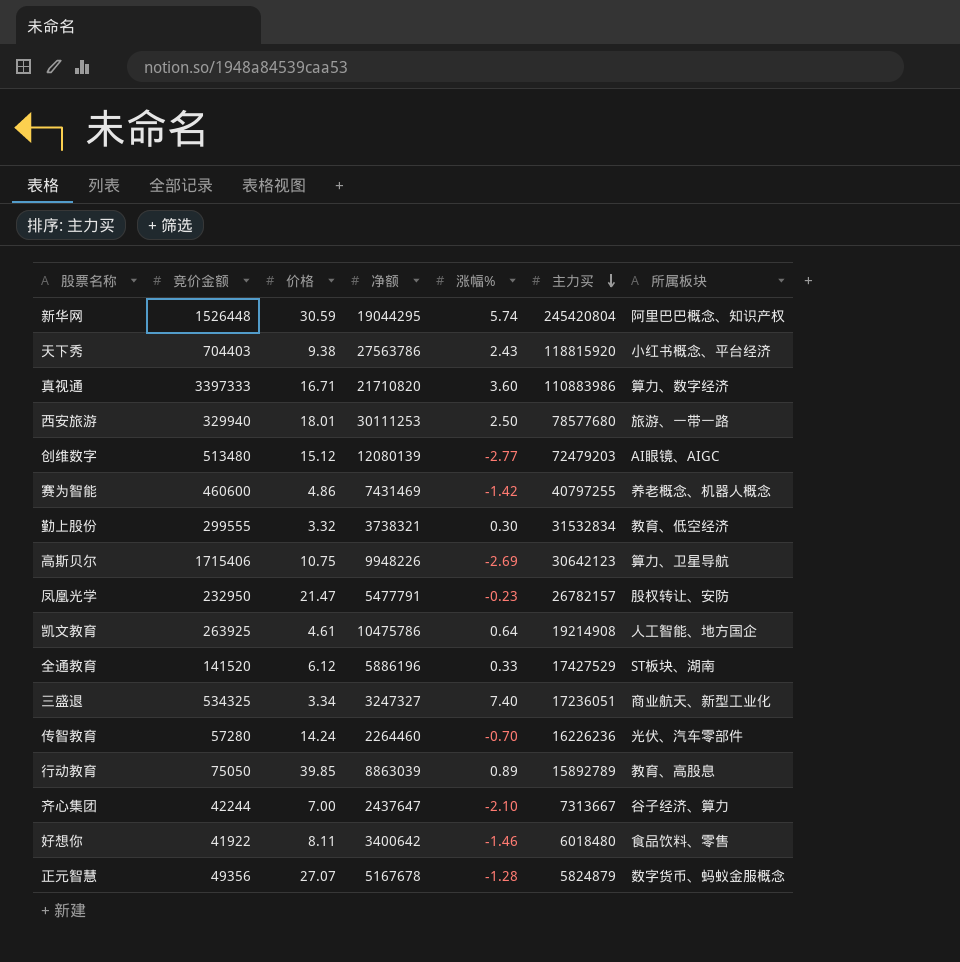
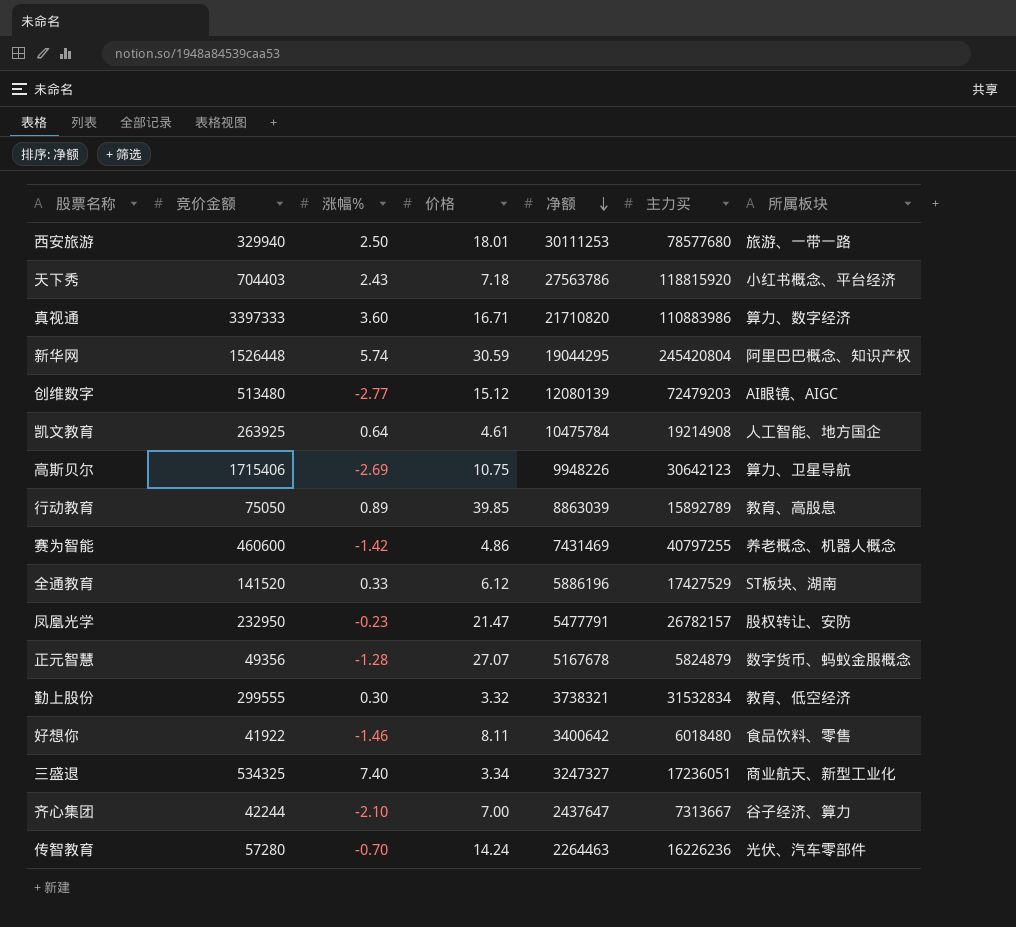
row order: 主力买 descending -> 净额 descending
column 涨幅% | position: 5 -> 3
天下秀 | 价格: 9.38 -> 7.18
凯文教育 | 净额: 10475786 -> 10475784
传智教育 | 净额: 2264460 -> 2264463

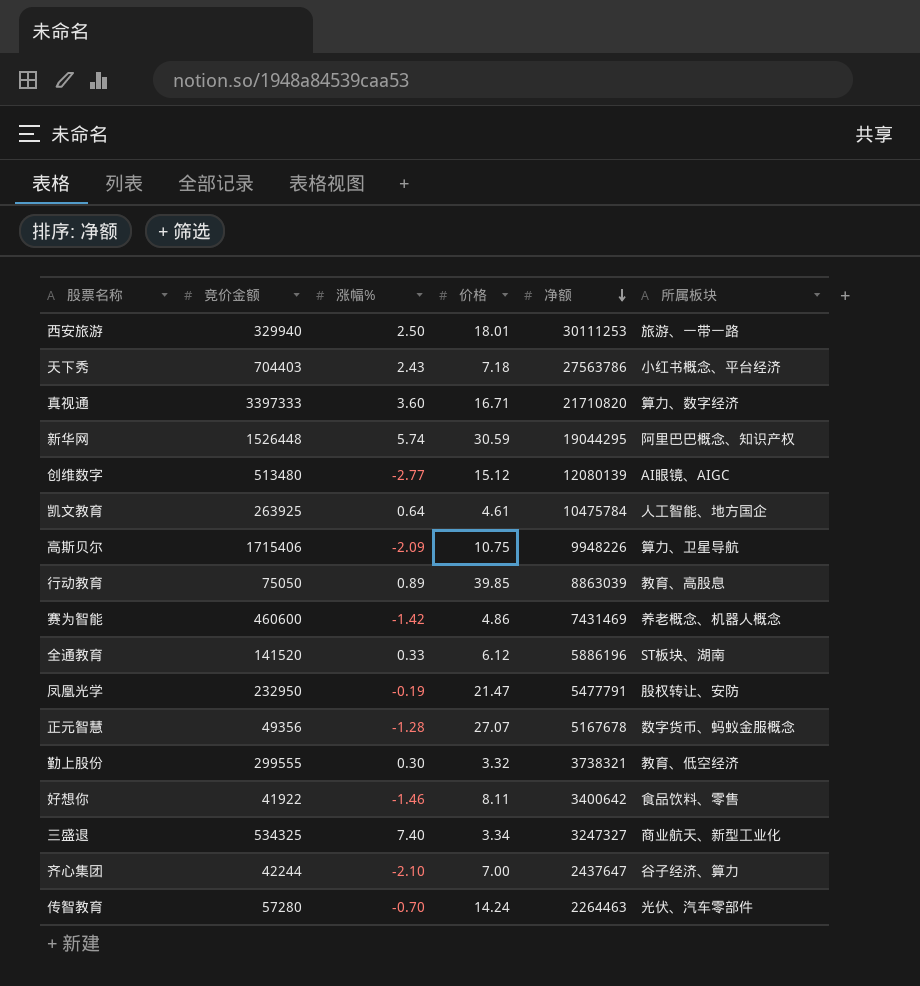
column 主力买 | position: 6 -> none
高斯贝尔 | 涨幅%: -2.69 -> -2.09
凤凰光学 | 涨幅%: -0.23 -> -0.19

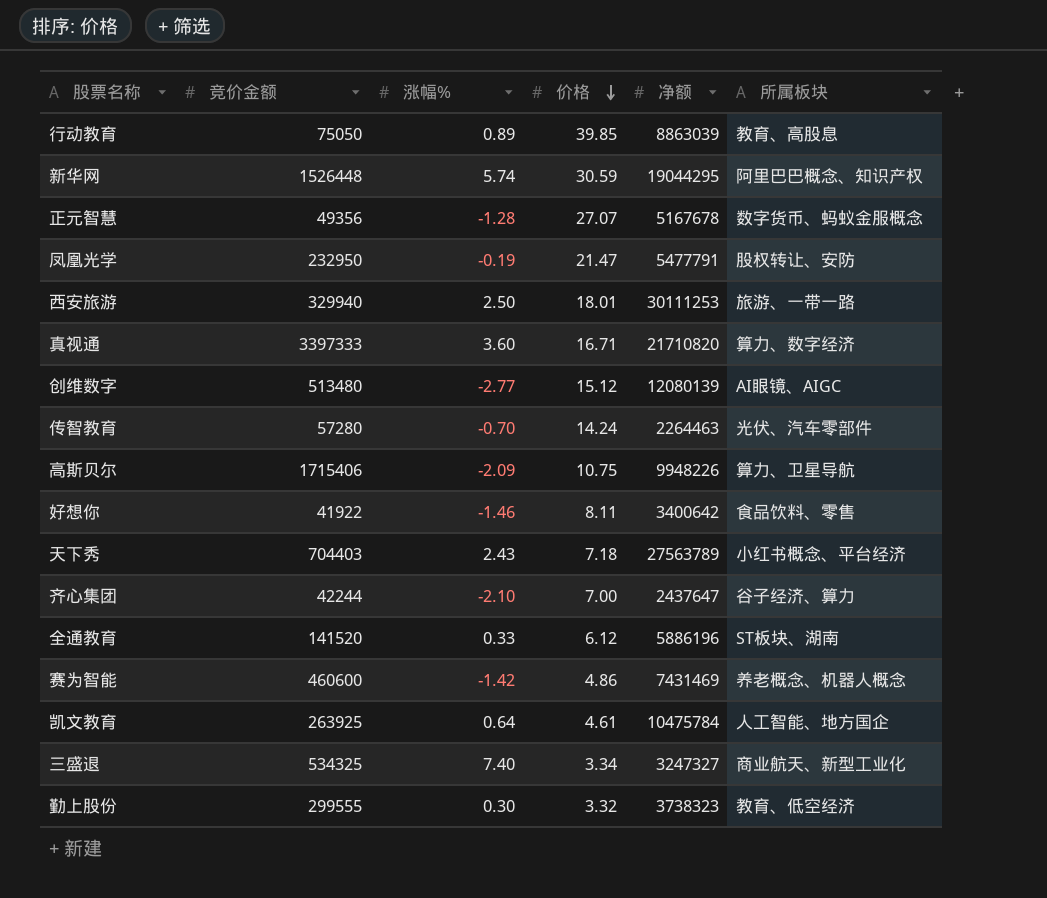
row order: 净额 descending -> 价格 descending
天下秀 | 净额: 27563786 -> 27563789
勤上股份 | 净额: 3738321 -> 3738323

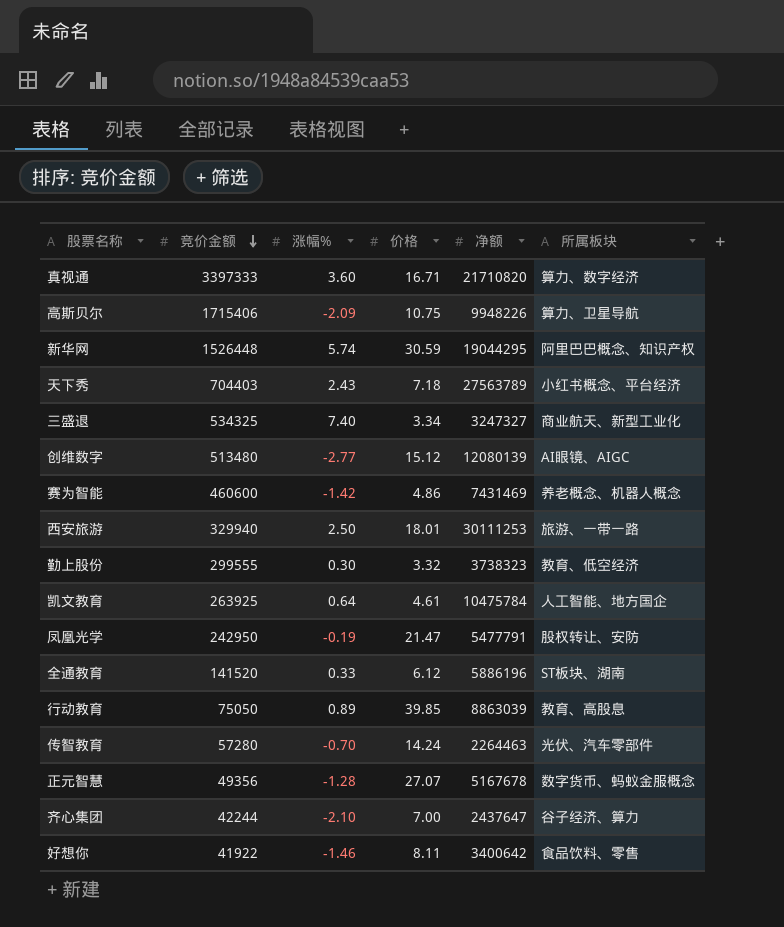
row order: 价格 descending -> 竞价金额 descending
凤凰光学 | 竞价金额: 232950 -> 242950

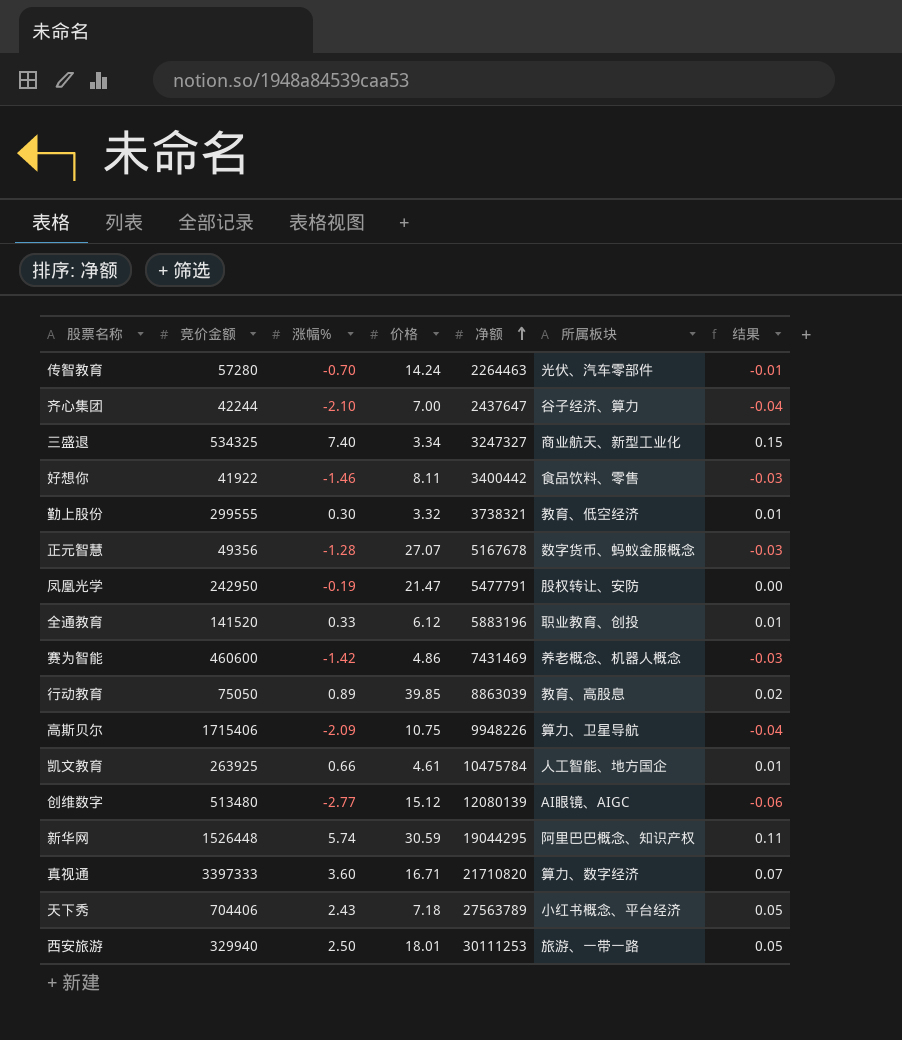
row order: 竞价金额 descending -> 净额 ascending
column 结果 | formula: none -> [涨幅%] * 0.02
好想你 | 净额: 3400642 -> 3400442
勤上股份 | 净额: 3738323 -> 3738321
全通教育 | 净额: 5886196 -> 5883196
全通教育 | 所属板块: ST板块、湖南 -> 职业教育、创投
凯文教育 | 涨幅%: 0.64 -> 0.66
天下秀 | 竞价金额: 704403 -> 704406

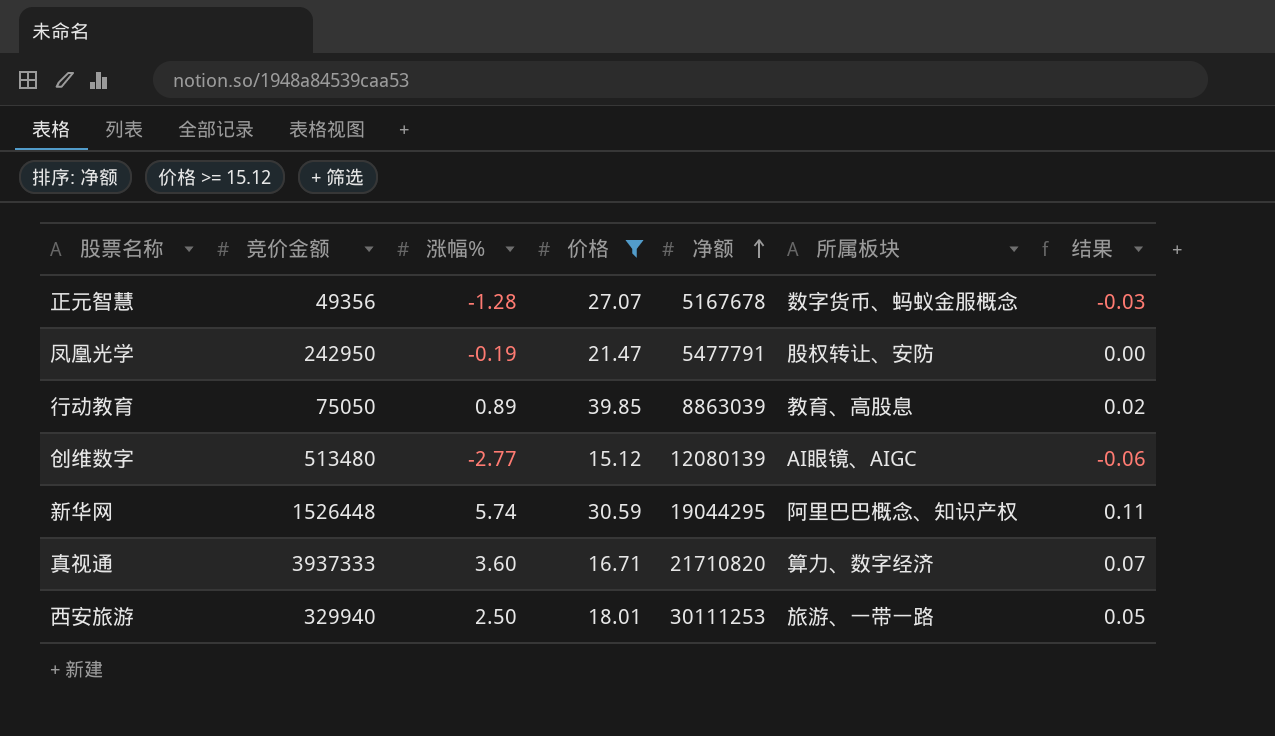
filter: none -> 价格 >= 15.12
真视通 | 竞价金额: 3397333 -> 3937333

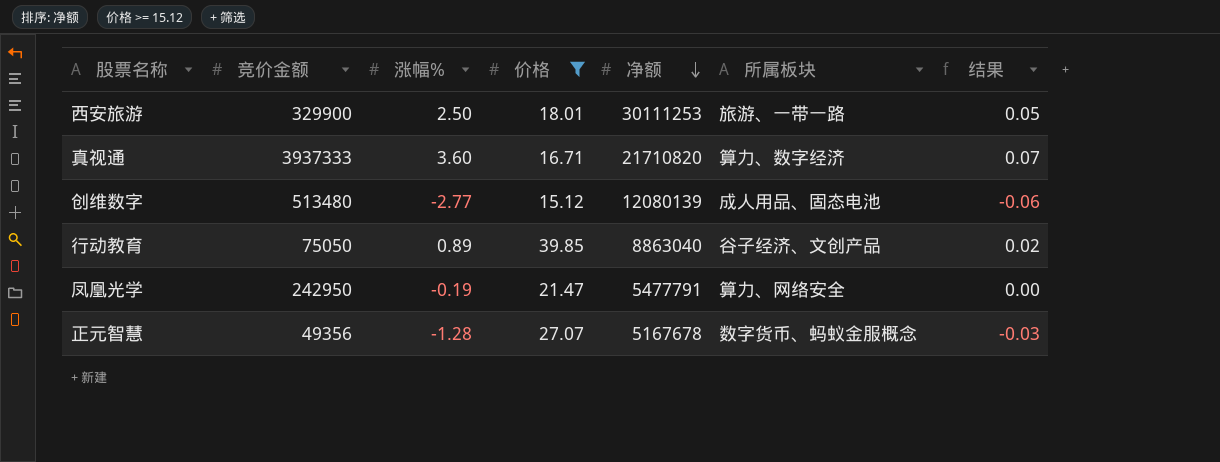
row order: 净额 ascending -> 净额 descending
row 新华网: 1526448 | 5.74 | 30.59 | 19044295 | 阿里巴巴概念、知识产权 | 0.11 -> none
西安旅游 | 竞价金额: 329940 -> 329900
创维数字 | 所属板块: AI眼镜、AIGC -> 成人用品、固态电池
行动教育 | 净额: 8863039 -> 8863040
行动教育 | 所属板块: 教育、高股息 -> 谷子经济、文创产品
凤凰光学 | 所属板块: 股权转让、安防 -> 算力、网络安全

